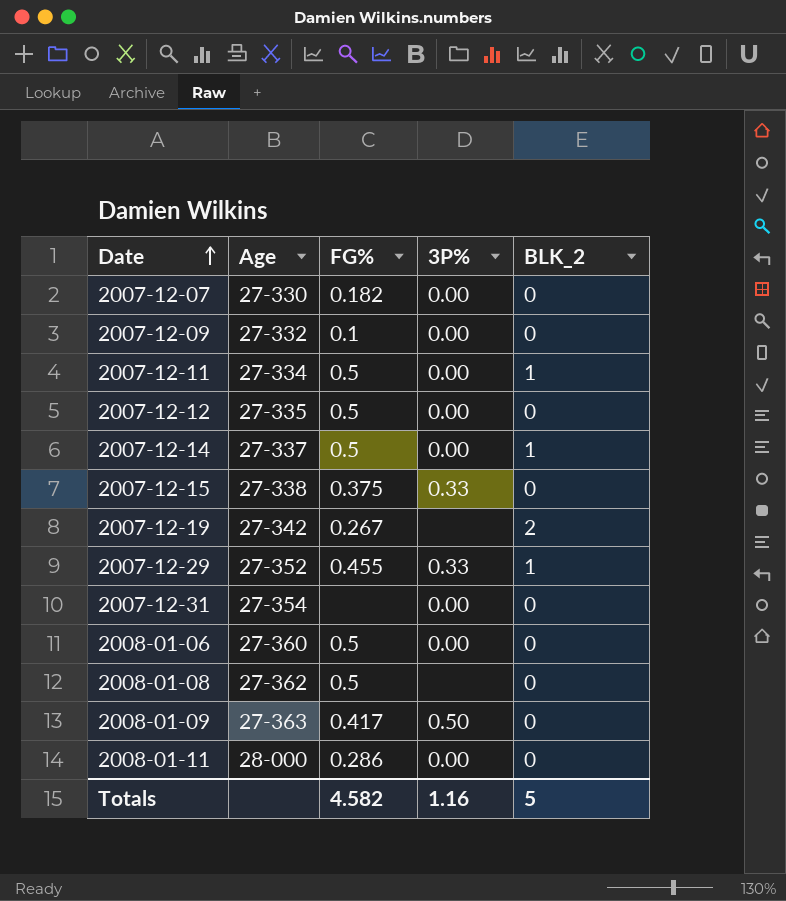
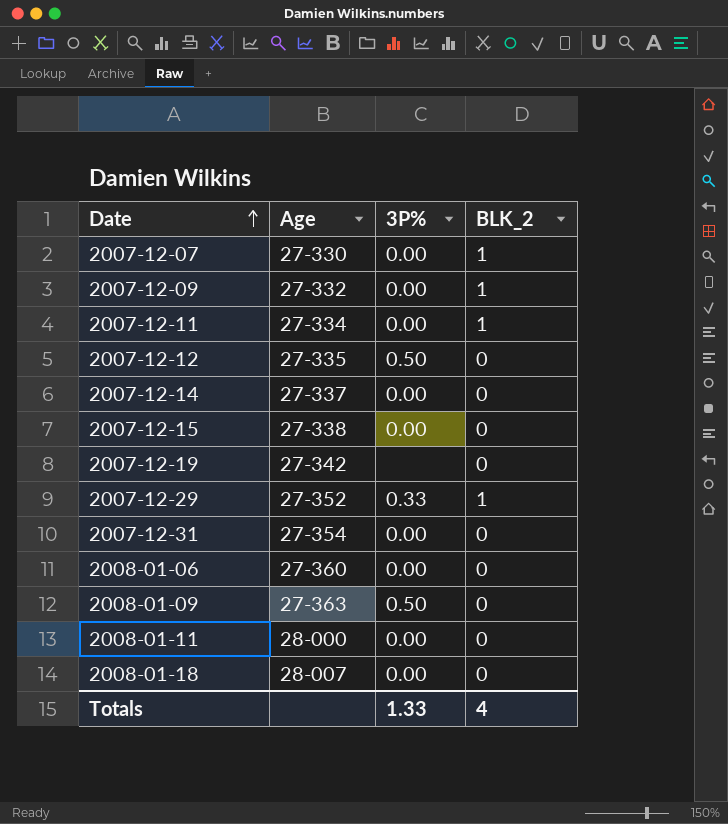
column FG% | position: 3 -> none
row 2008-01-08: 27-362 | 0.5 | none | 0 -> none
2007-12-07 | BLK_2: 0 -> 1
2007-12-09 | BLK_2: 0 -> 1
2007-12-12 | 3P%: 0.00 -> 0.50
2007-12-14 | BLK_2: 1 -> 0
2007-12-15 | 3P%: 0.33 -> 0.00
2007-12-19 | BLK_2: 2 -> 0
row 2008-01-18: none -> 28-007 | 0.00 | 0
Totals | 3P%: 1.16 -> 1.33
Totals | BLK_2: 5 -> 4

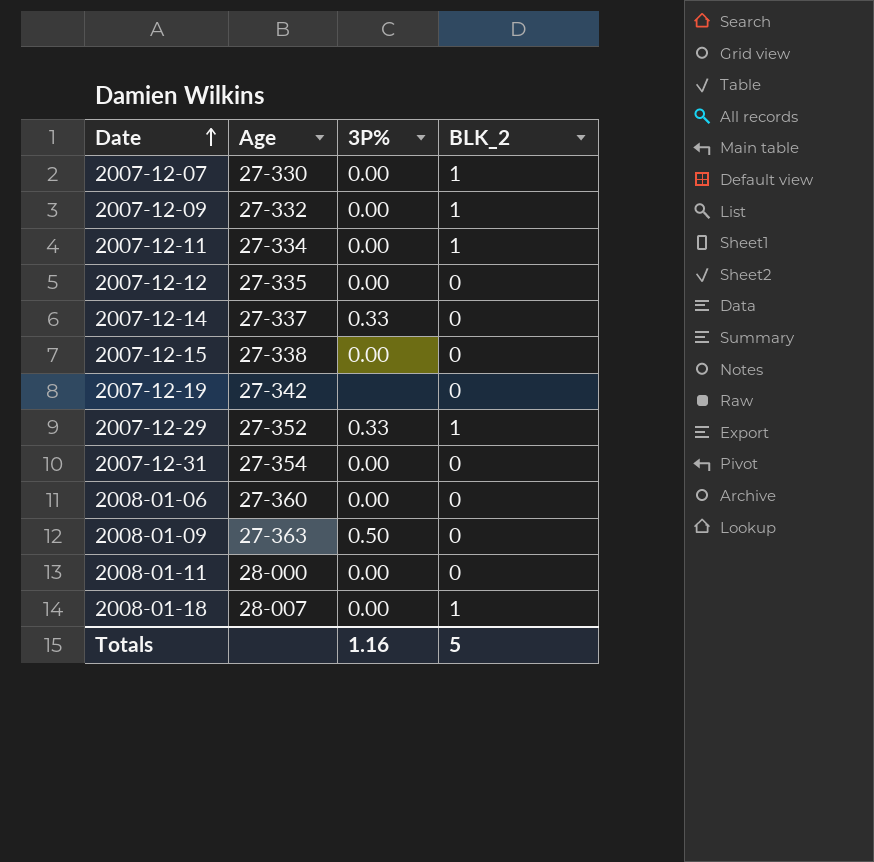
2007-12-12 | 3P%: 0.50 -> 0.00
2007-12-14 | 3P%: 0.00 -> 0.33
2008-01-18 | BLK_2: 0 -> 1
Totals | 3P%: 1.33 -> 1.16
Totals | BLK_2: 4 -> 5

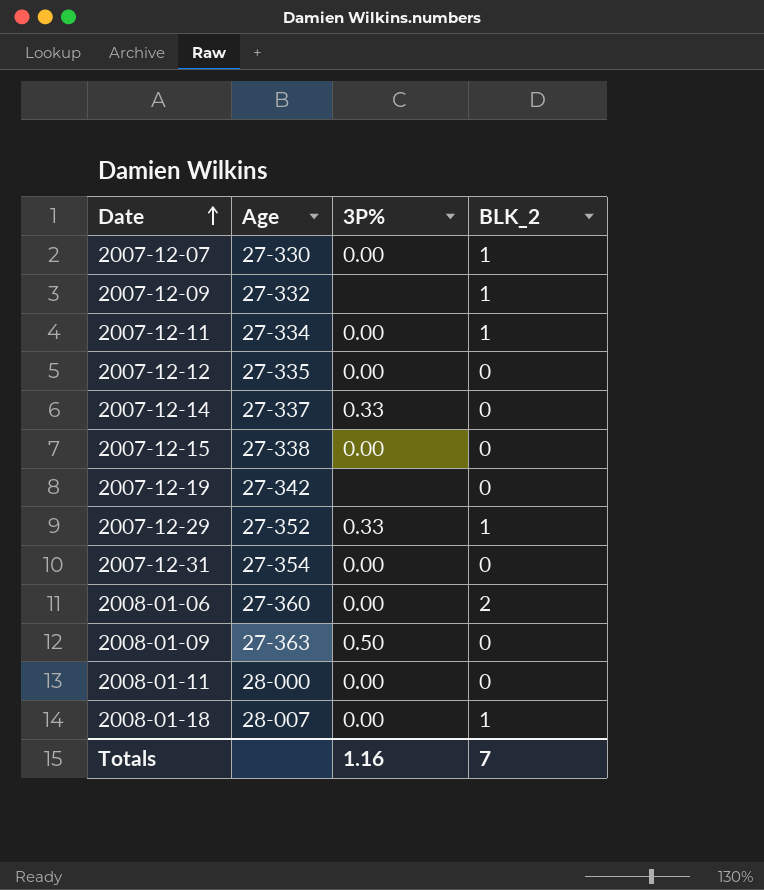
2007-12-09 | 3P%: 0.00 -> none
2008-01-06 | BLK_2: 0 -> 2
Totals | BLK_2: 5 -> 7

